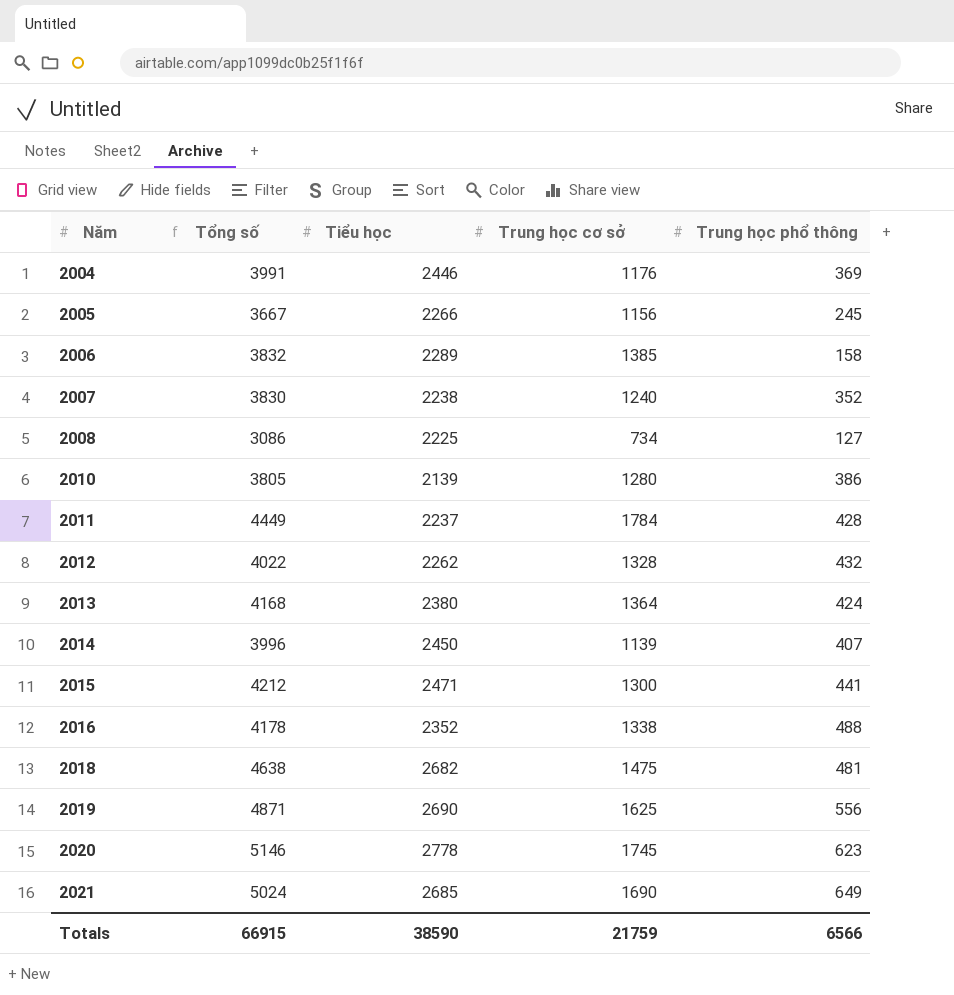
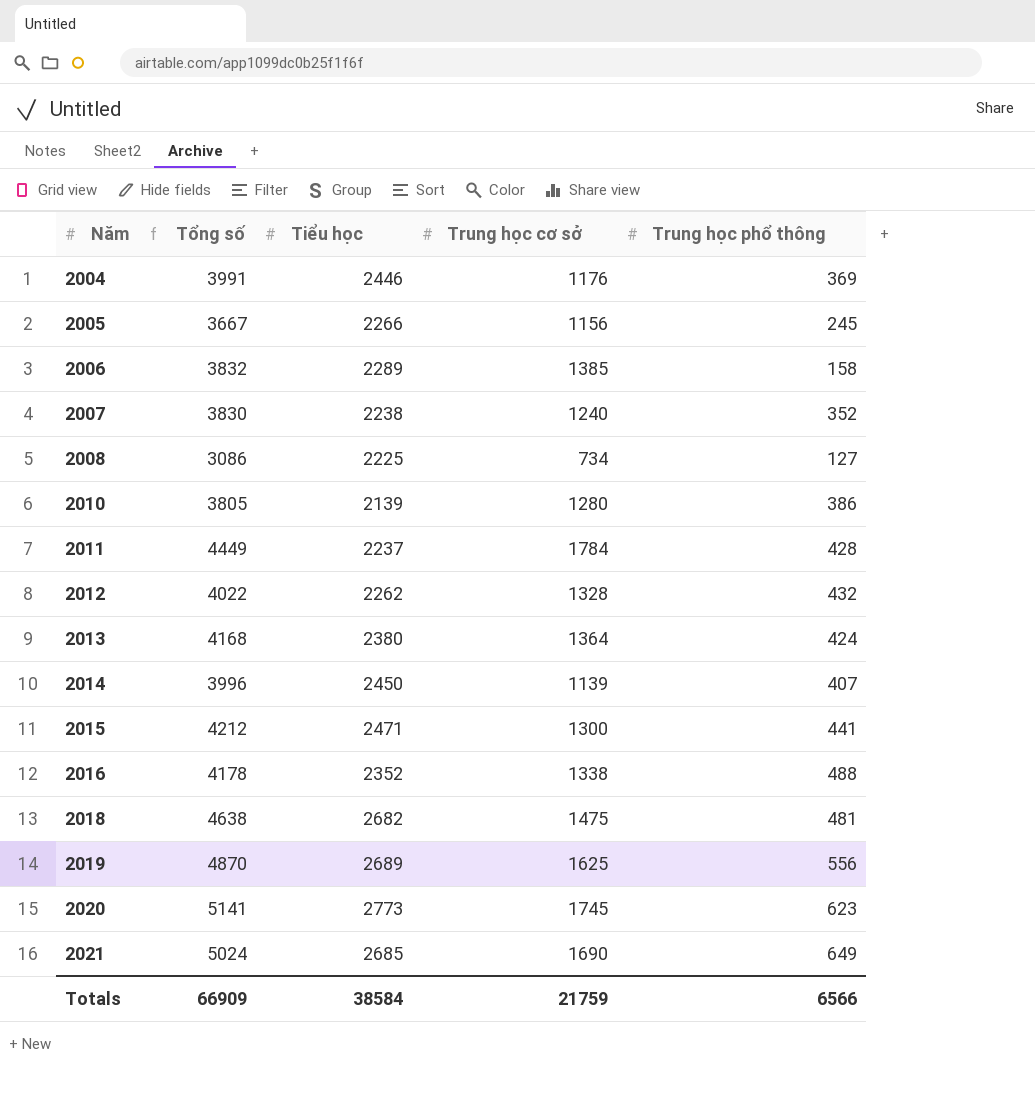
2019 | Tổng số: 4871 -> 4870
2019 | Tiểu học: 2690 -> 2689
2020 | Tổng số: 5146 -> 5141
2020 | Tiểu học: 2778 -> 2773
Totals | Tổng số: 66915 -> 66909
Totals | Tiểu học: 38590 -> 38584

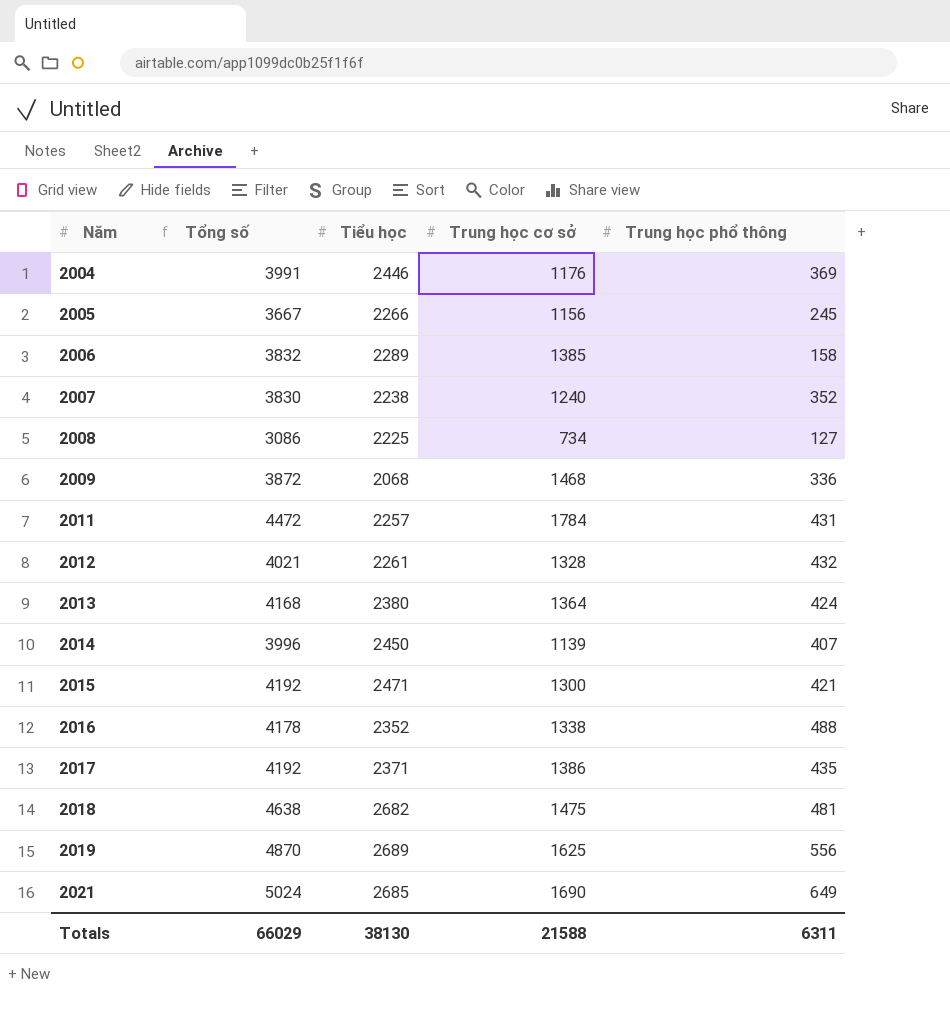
row 2010: 3805 | 2139 | 1280 | 386 -> none
row 2020: 5141 | 2773 | 1745 | 623 -> none
row 2009: none -> 3872 | 2068 | 1468 | 336
2011 | Tổng số: 4449 -> 4472
2011 | Tiểu học: 2237 -> 2257
2011 | Trung học phổ thông: 428 -> 431
2012 | Tổng số: 4022 -> 4021
2012 | Tiểu học: 2262 -> 2261
2015 | Tổng số: 4212 -> 4192
2015 | Trung học phổ thông: 441 -> 421
row 2017: none -> 4192 | 2371 | 1386 | 435
Totals | Tổng số: 66909 -> 66029
Totals | Tiểu học: 38584 -> 38130
Totals | Trung học cơ sở: 21759 -> 21588
Totals | Trung học phổ thông: 6566 -> 6311

